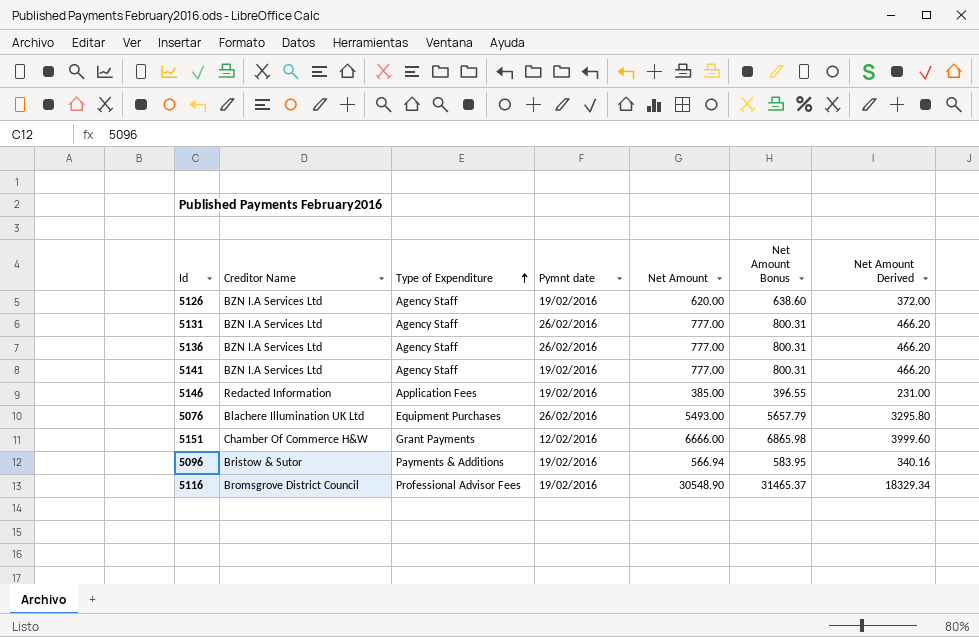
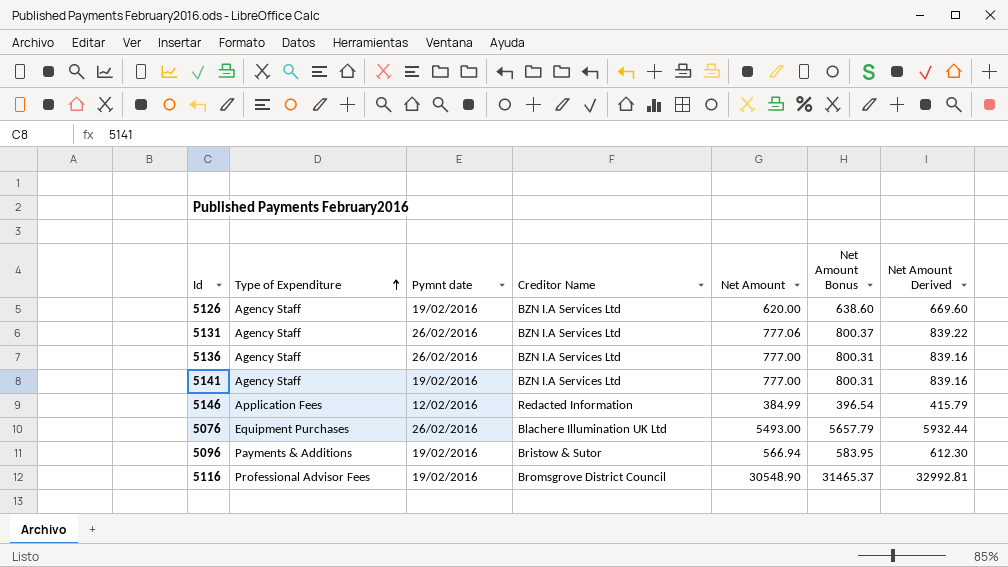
column Creditor Name | position: 2 -> 4
column Net Amount Derived | formula: [Net Amount] * 0.6 -> [Net Amount] * 1.08
row 5151: Chamber Of Commerce H&W | Grant Payments | 12/02/2016 | 6666.00 | 6865.98 | 3999.60 -> none
5131 | Net Amount: 777.00 -> 777.06
5131 | Net Amount Bonus: 800.31 -> 800.37
5146 | Pymnt date: 19/02/2016 -> 12/02/2016
5146 | Net Amount: 385.00 -> 384.99
5146 | Net Amount Bonus: 396.55 -> 396.54

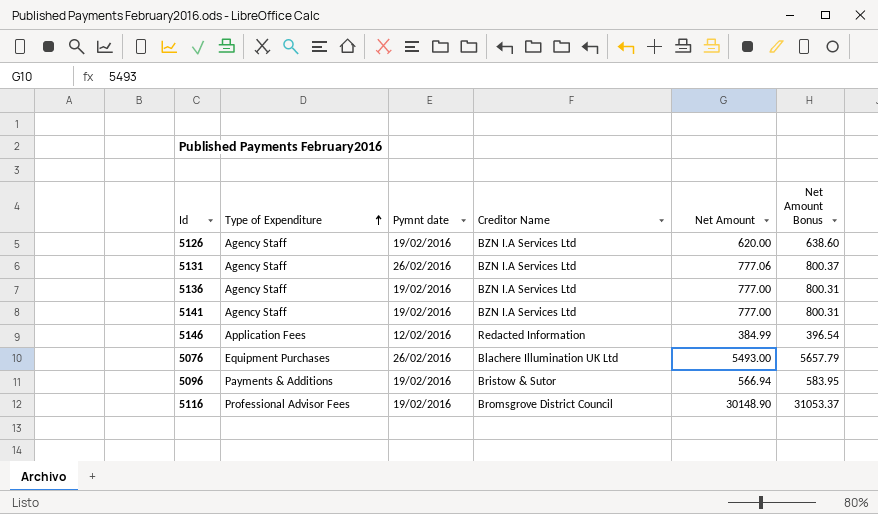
column Net Amount Derived | formula: [Net Amount] * 1.08 -> none
5136 | Pymnt date: 26/02/2016 -> 19/02/2016
5116 | Net Amount: 30548.90 -> 30148.90
5116 | Net Amount Bonus: 31465.37 -> 31053.37

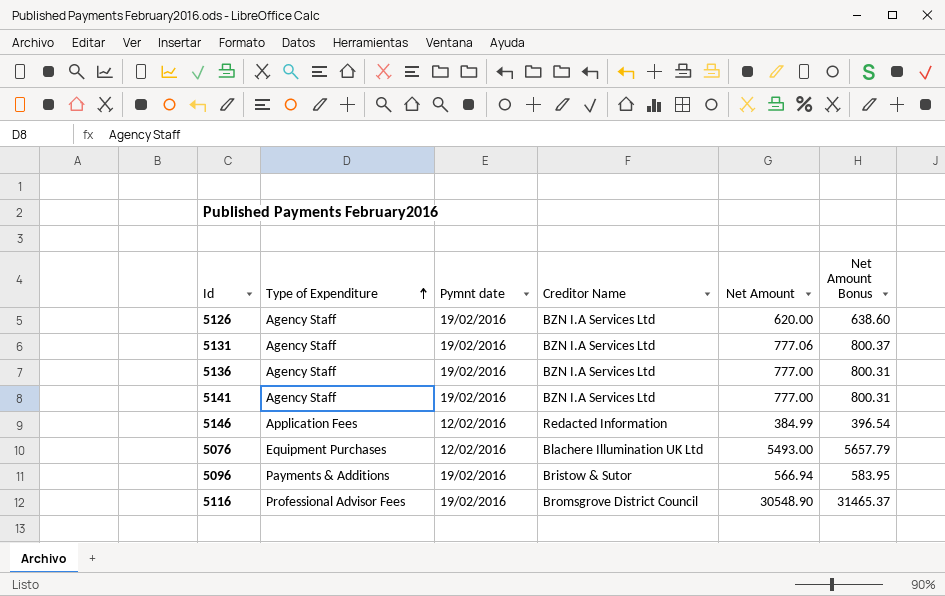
5131 | Pymnt date: 26/02/2016 -> 19/02/2016
5076 | Pymnt date: 26/02/2016 -> 12/02/2016
5116 | Net Amount: 30148.90 -> 30548.90
5116 | Net Amount Bonus: 31053.37 -> 31465.37

